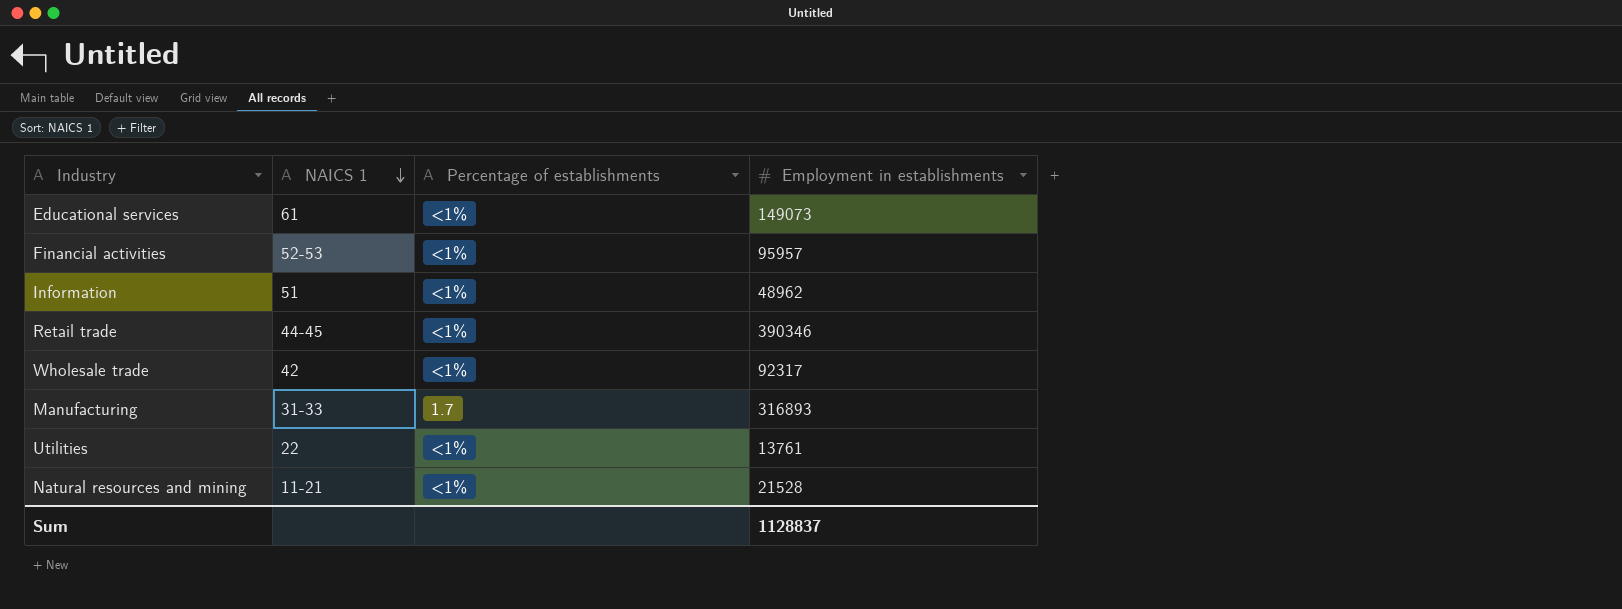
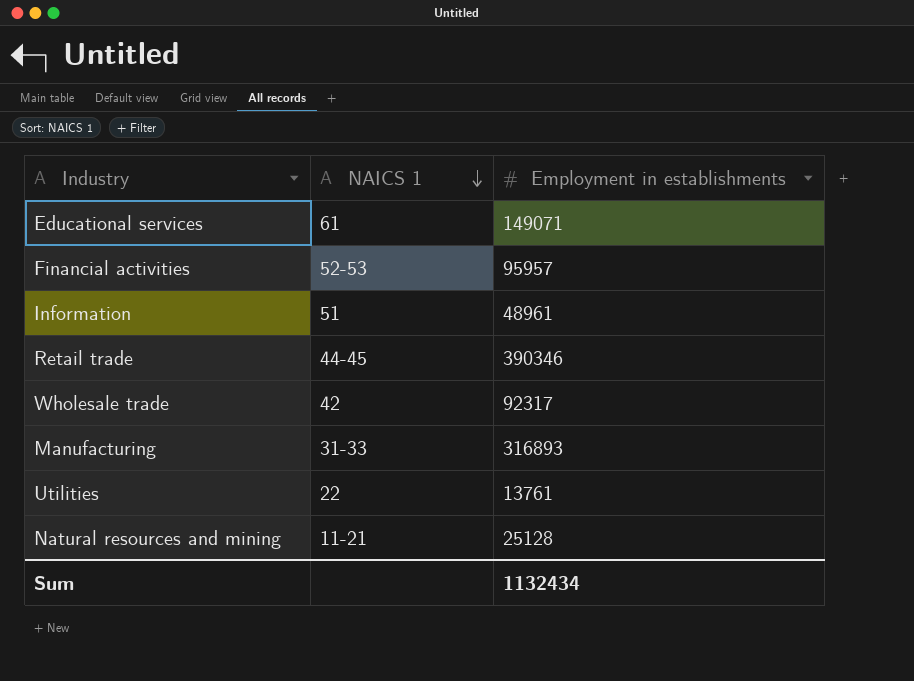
column Percentage of establishments | position: 3 -> none
Educational services | Employment in establishments: 149073 -> 149071
Information | Employment in establishments: 48962 -> 48961
Natural resources and mining | Employment in establishments: 21528 -> 25128
Sum | Employment in establishments: 1128837 -> 1132434

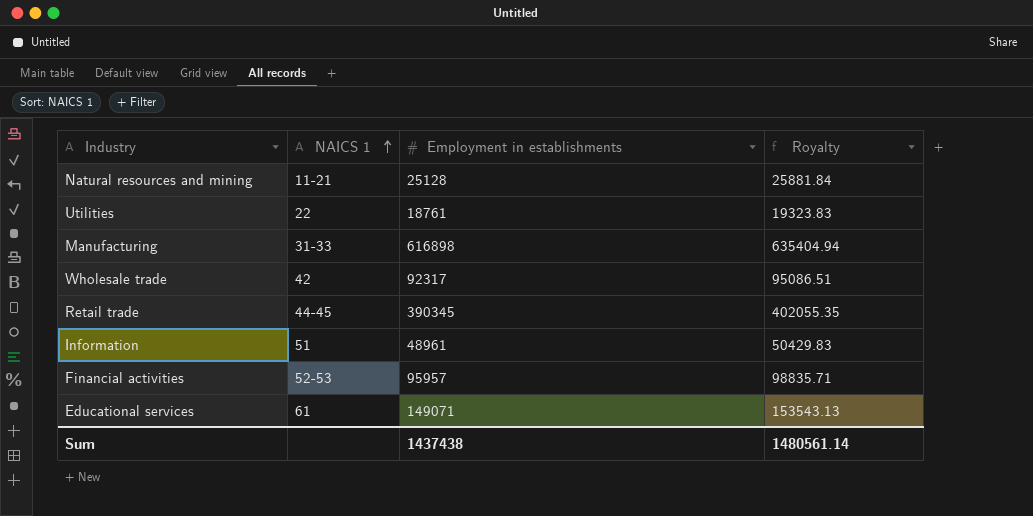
row order: NAICS 1 descending -> NAICS 1 ascending
column Royalty | formula: none -> [Employment in establishments] * 1.03
Utilities | Employment in establishments: 13761 -> 18761
Manufacturing | Employment in establishments: 316893 -> 616898
Retail trade | Employment in establishments: 390346 -> 390345
Sum | Employment in establishments: 1132434 -> 1437438

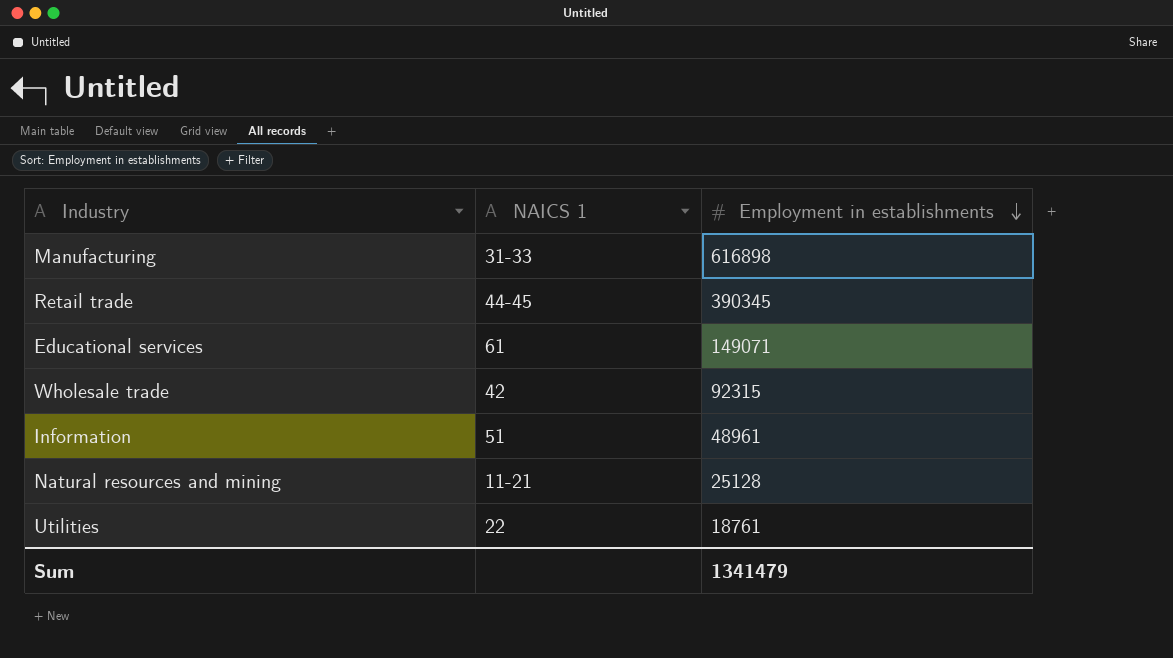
row order: NAICS 1 ascending -> Employment in establishments descending
column Royalty | formula: [Employment in establishments] * 1.03 -> none
row Financial activities: 52-53 | 95957 | 98835.71 -> none
Wholesale trade | Employment in establishments: 92317 -> 92315
Sum | Employment in establishments: 1437438 -> 1341479

